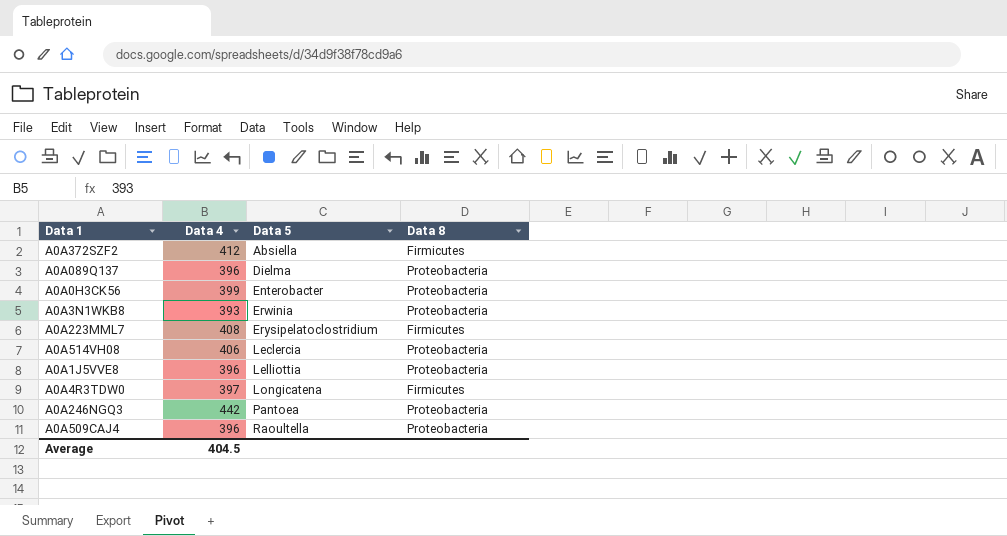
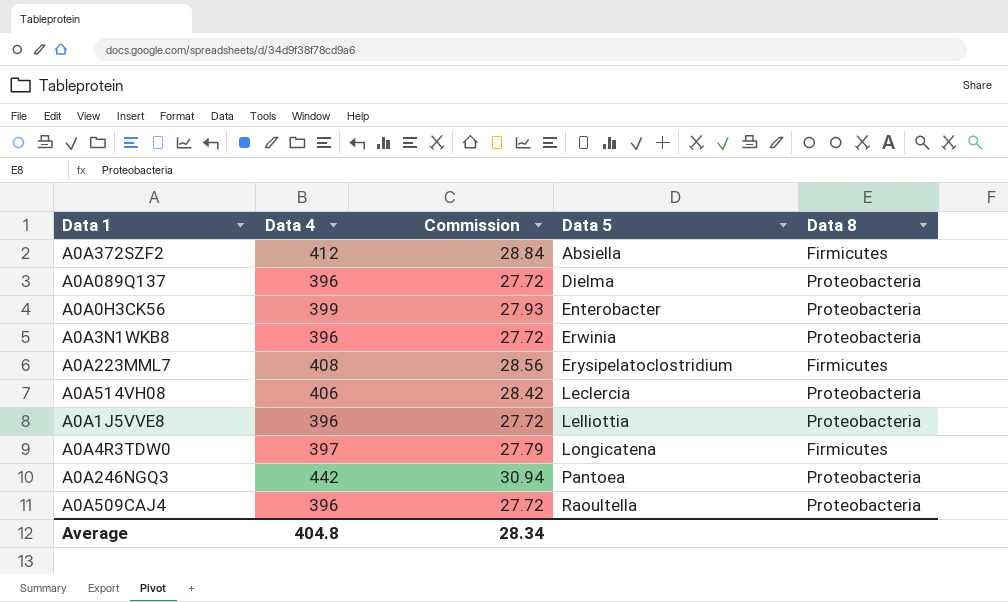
column Commission | formula: none -> [Data 4] * 0.07
A0A3N1WKB8 | Data 4: 393 -> 396
Average | Data 4: 404.5 -> 404.8

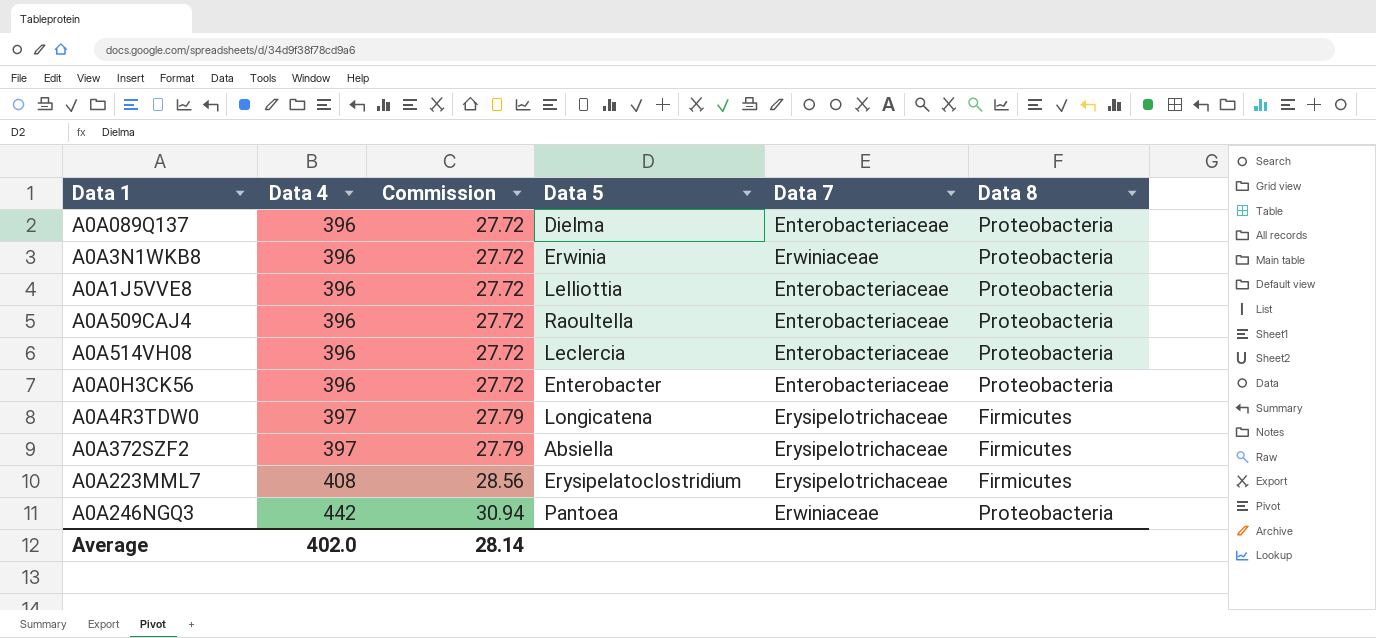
row order: Data 5 ascending -> Data 4 ascending
column Data 7 | position: none -> 5
A0A514VH08 | Data 4: 406 -> 396
A0A514VH08 | Commission: 28.42 -> 27.72
A0A0H3CK56 | Data 4: 399 -> 396
A0A0H3CK56 | Commission: 27.93 -> 27.72
A0A372SZF2 | Data 4: 412 -> 397
A0A372SZF2 | Commission: 28.84 -> 27.79
Average | Data 4: 404.8 -> 402.0
Average | Commission: 28.34 -> 28.14

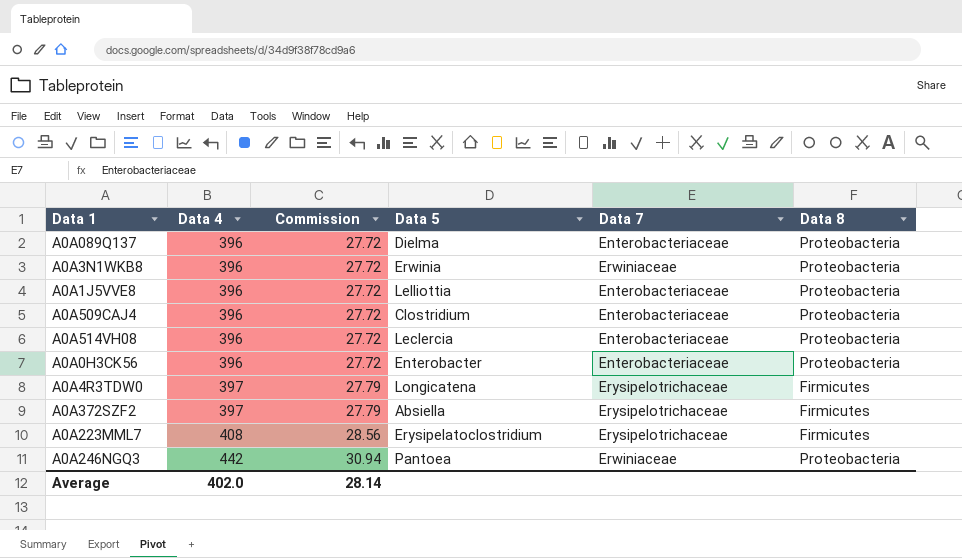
A0A509CAJ4 | Data 5: Raoultella -> Clostridium

